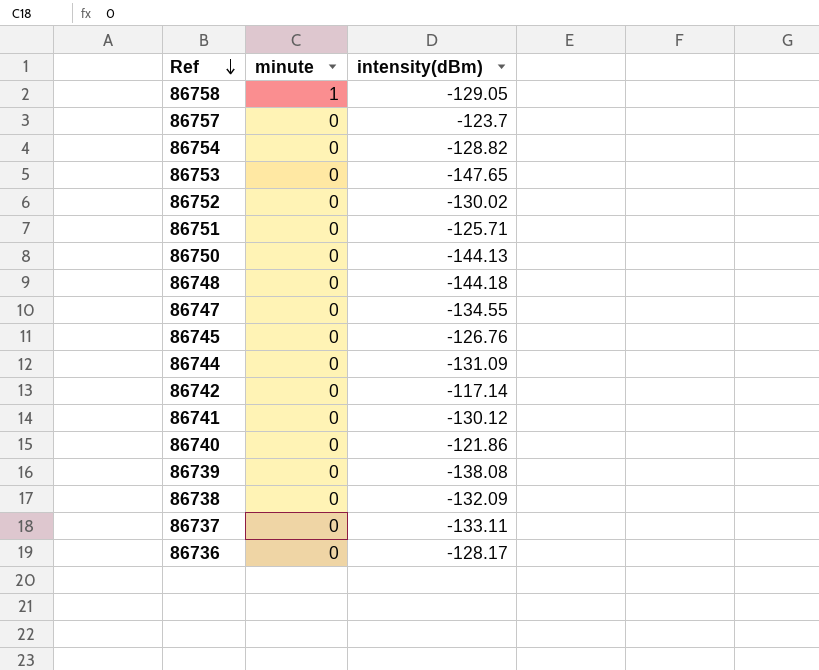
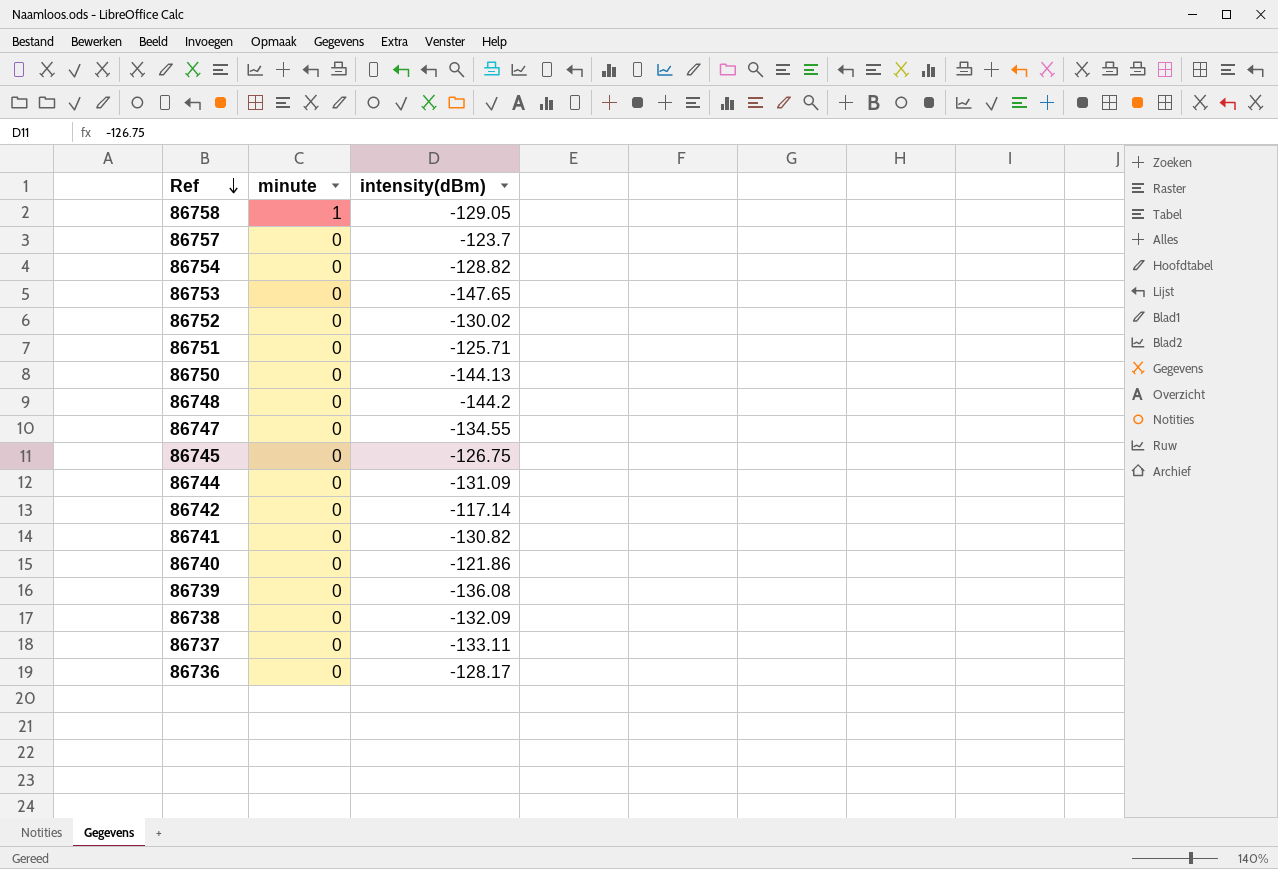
86748 | intensity(dBm): -144.18 -> -144.2
86745 | intensity(dBm): -126.76 -> -126.75
86741 | intensity(dBm): -130.12 -> -130.82
86739 | intensity(dBm): -138.08 -> -136.08

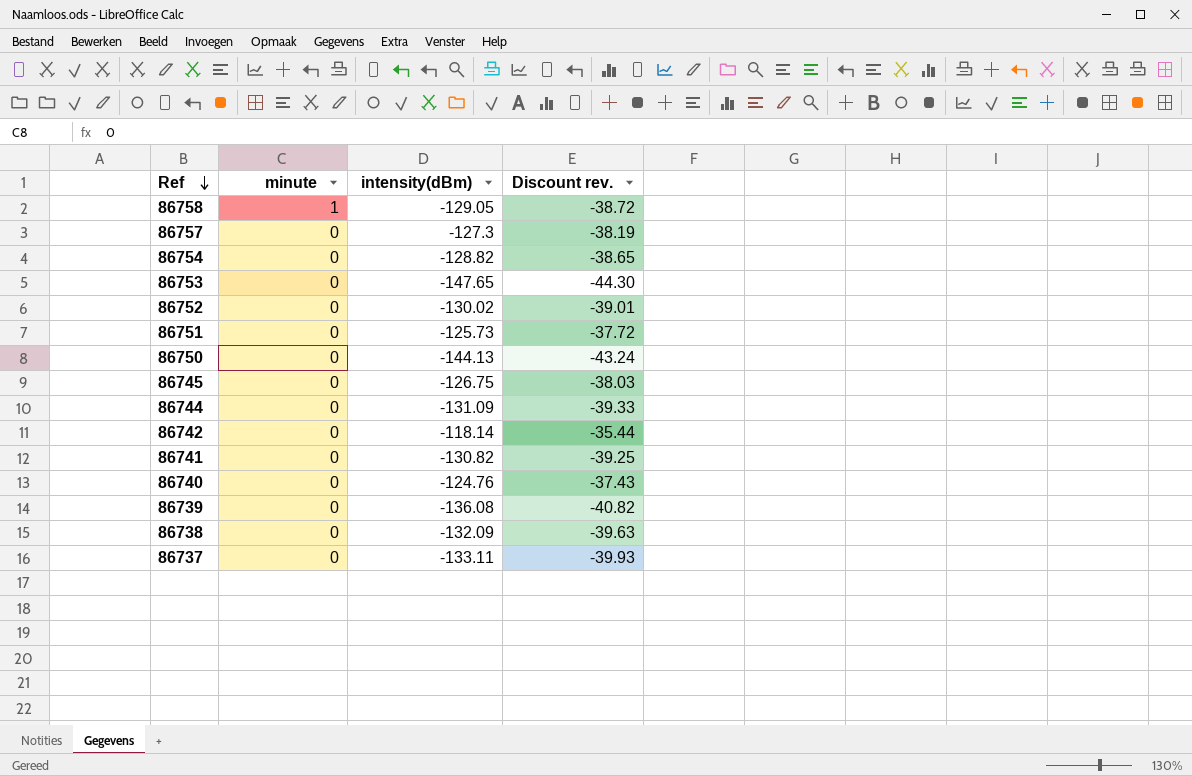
column Discount rev. | formula: none -> [intensity(dBm)] * 0.3
row 86748: 0 | -144.2 -> none
row 86747: 0 | -134.55 -> none
row 86736: 0 | -128.17 -> none
86757 | intensity(dBm): -123.7 -> -127.3
86751 | intensity(dBm): -125.71 -> -125.73
86742 | intensity(dBm): -117.14 -> -118.14
86740 | intensity(dBm): -121.86 -> -124.76

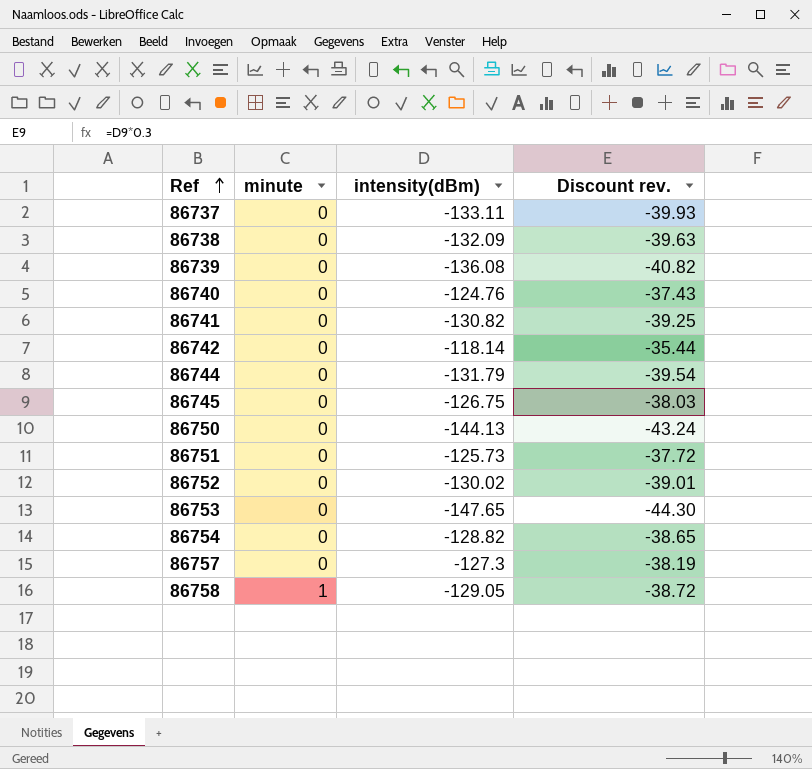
row order: Ref descending -> Ref ascending
86744 | intensity(dBm): -131.09 -> -131.79
86744 | Discount rev.: -39.33 -> -39.54

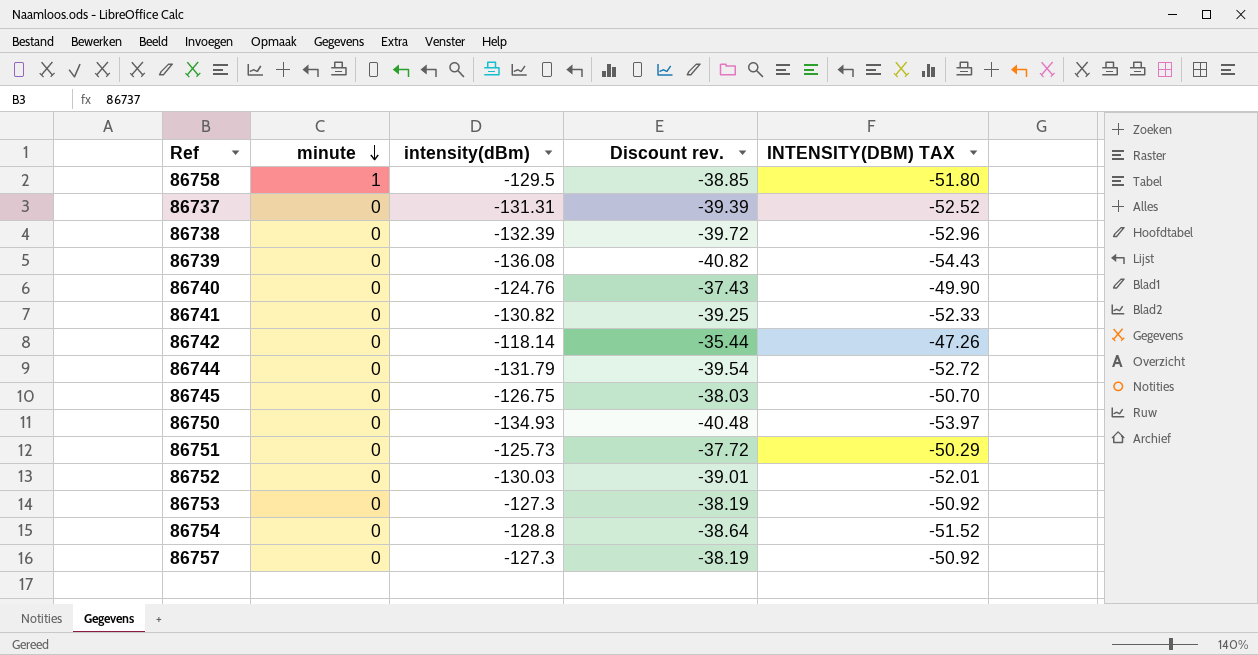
row order: Ref ascending -> minute descending
column INTENSITY(DBM) TAX | formula: none -> [intensity(dBm)] * 0.4
86758 | intensity(dBm): -129.05 -> -129.5
86758 | Discount rev.: -38.72 -> -38.85
86737 | intensity(dBm): -133.11 -> -131.31
86737 | Discount rev.: -39.93 -> -39.39
86738 | intensity(dBm): -132.09 -> -132.39
86738 | Discount rev.: -39.63 -> -39.72
86750 | intensity(dBm): -144.13 -> -134.93
86750 | Discount rev.: -43.24 -> -40.48
86752 | intensity(dBm): -130.02 -> -130.03
86753 | intensity(dBm): -147.65 -> -127.3
86753 | Discount rev.: -44.30 -> -38.19
86754 | intensity(dBm): -128.82 -> -128.8
86754 | Discount rev.: -38.65 -> -38.64

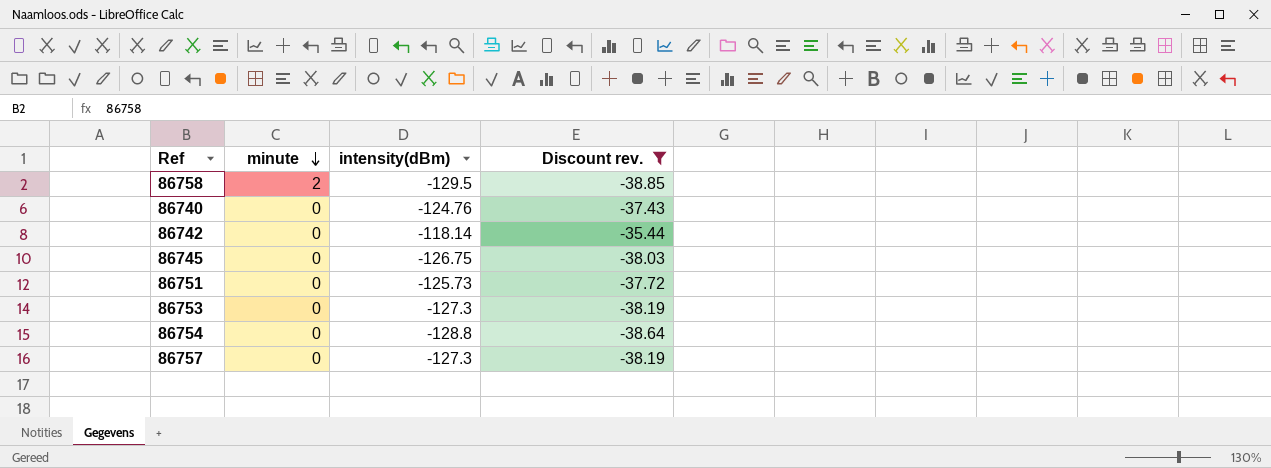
filter: none -> Discount rev. >= -38.85
column INTENSITY(DBM) TAX | formula: [intensity(dBm)] * 0.4 -> none
86758 | minute: 1 -> 2

